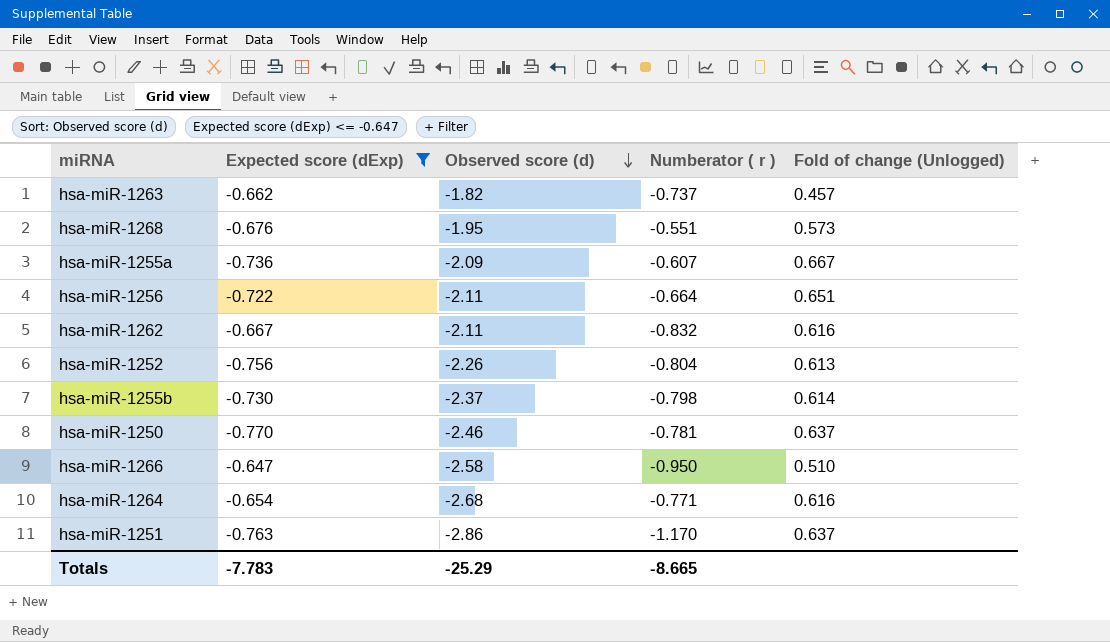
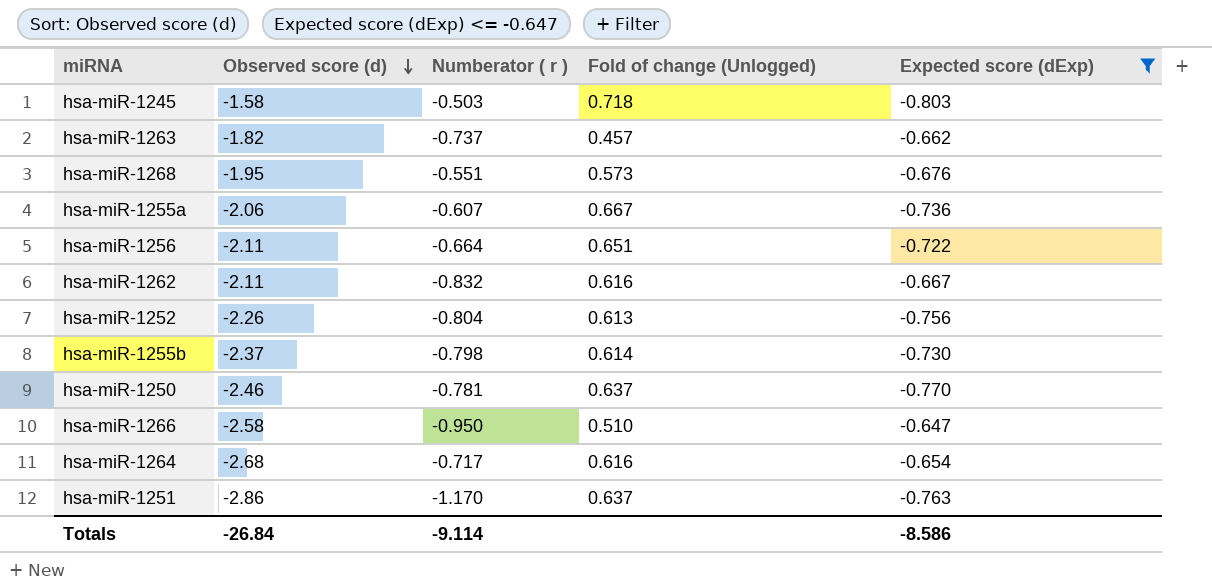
column Expected score (dExp) | position: 2 -> 5
row hsa-miR-1245: none -> -1.58 | -0.503 | 0.718 | -0.803
hsa-miR-1255a | Observed score (d): -2.09 -> -2.06
hsa-miR-1264 | Numberator ( r ): -0.771 -> -0.717
Totals | Observed score (d): -25.29 -> -26.84
Totals | Numberator ( r ): -8.665 -> -9.114
Totals | Expected score (dExp): -7.783 -> -8.586

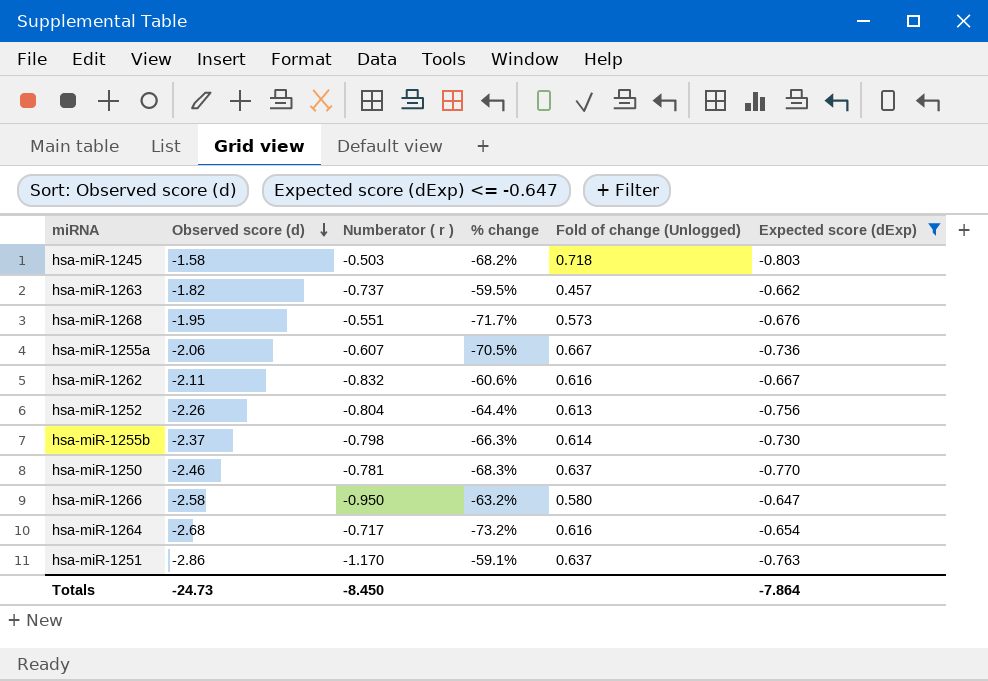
column % change | formula: none -> ([Numberator ( r )] - [Observed score (d)]) / [Observed score (d)]
row hsa-miR-1256: -2.11 | -0.664 | 0.651 | -0.722 -> none
hsa-miR-1266 | Fold of change (Unlogged): 0.510 -> 0.580
Totals | Observed score (d): -26.84 -> -24.73
Totals | Numberator ( r ): -9.114 -> -8.450
Totals | Expected score (dExp): -8.586 -> -7.864

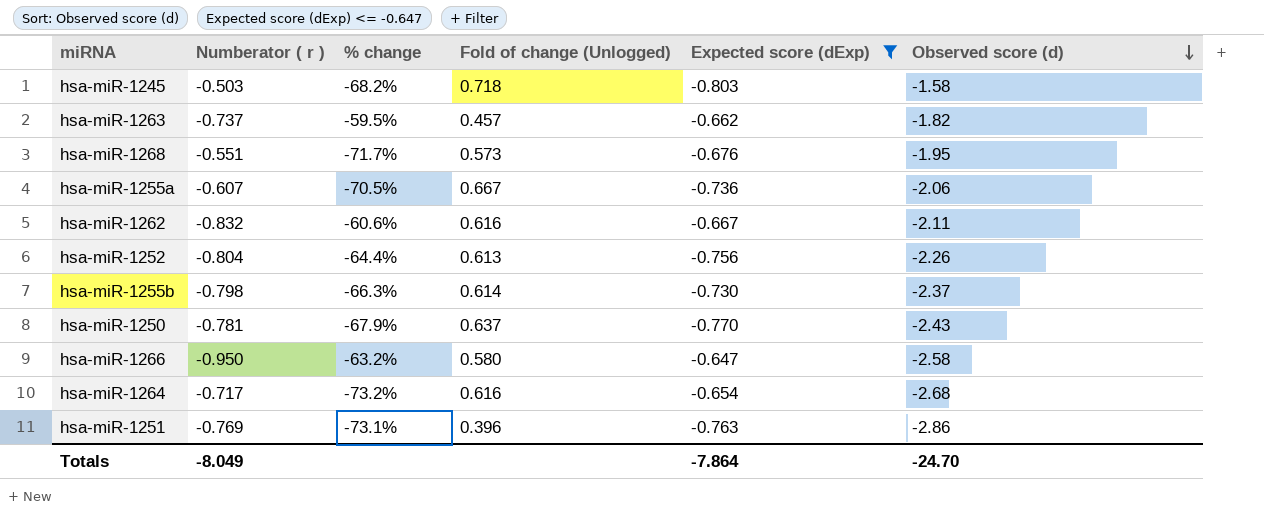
column Observed score (d) | position: 2 -> 6
hsa-miR-1250 | % change: -68.3% -> -67.9%
hsa-miR-1250 | Observed score (d): -2.46 -> -2.43
hsa-miR-1251 | Numberator ( r ): -1.170 -> -0.769
hsa-miR-1251 | % change: -59.1% -> -73.1%
hsa-miR-1251 | Fold of change (Unlogged): 0.637 -> 0.396
Totals | Numberator ( r ): -8.450 -> -8.049
Totals | Observed score (d): -24.73 -> -24.70

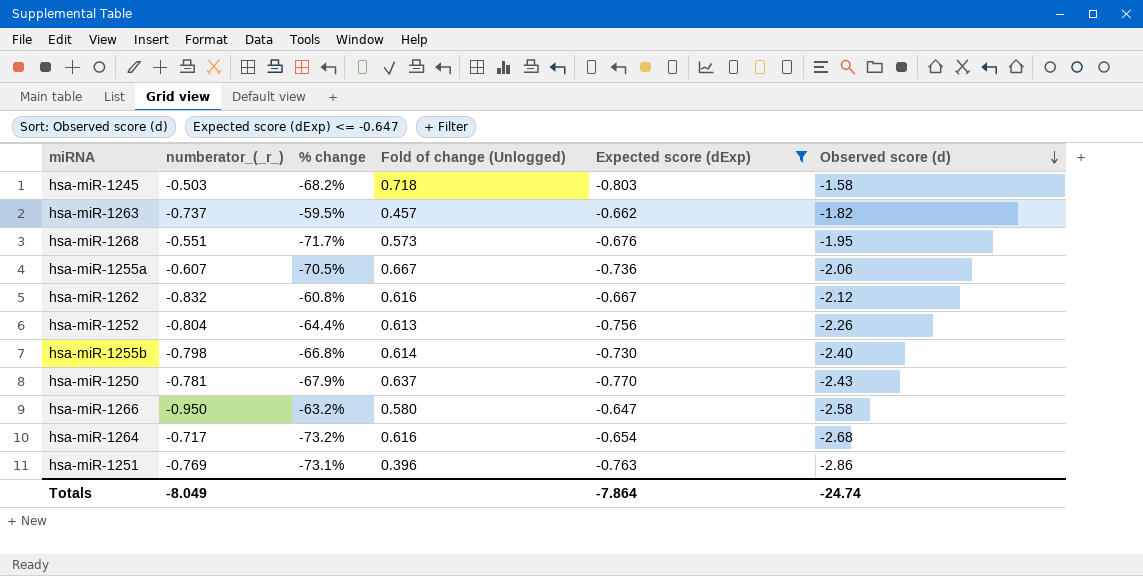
column name: Numberator ( r ) -> numberator_(_r_)
hsa-miR-1262 | % change: -60.6% -> -60.8%
hsa-miR-1262 | Observed score (d): -2.11 -> -2.12
hsa-miR-1255b | % change: -66.3% -> -66.8%
hsa-miR-1255b | Observed score (d): -2.37 -> -2.40
Totals | Observed score (d): -24.70 -> -24.74

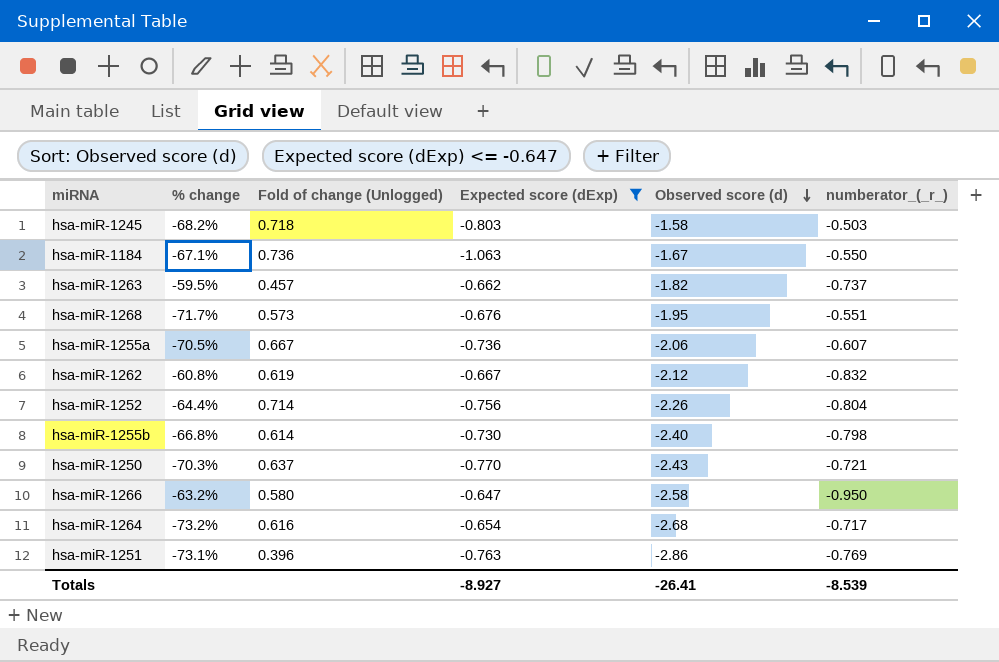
column numberator_(_r_) | position: 2 -> 6
row hsa-miR-1184: none -> -67.1% | 0.736 | -1.063 | -1.67 | -0.550
hsa-miR-1262 | Fold of change (Unlogged): 0.616 -> 0.619
hsa-miR-1252 | Fold of change (Unlogged): 0.613 -> 0.714
hsa-miR-1250 | % change: -67.9% -> -70.3%
hsa-miR-1250 | numberator_(_r_): -0.781 -> -0.721
Totals | Expected score (dExp): -7.864 -> -8.927
Totals | Observed score (d): -24.74 -> -26.41
Totals | numberator_(_r_): -8.049 -> -8.539

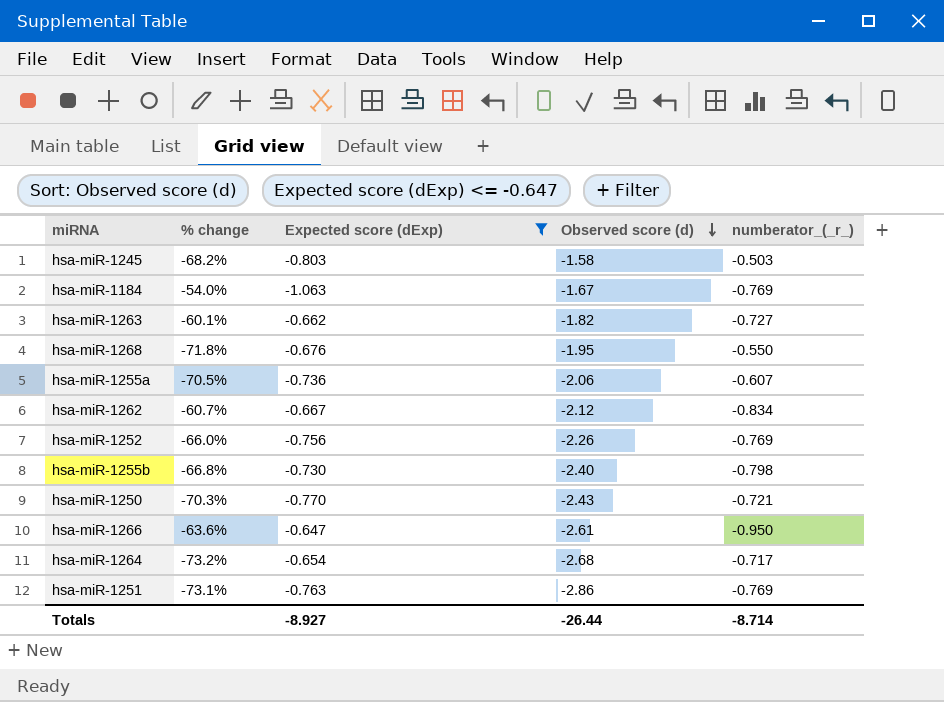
column Fold of change (Unlogged) | position: 3 -> none
hsa-miR-1184 | % change: -67.1% -> -54.0%
hsa-miR-1184 | numberator_(_r_): -0.550 -> -0.769
hsa-miR-1263 | % change: -59.5% -> -60.1%
hsa-miR-1263 | numberator_(_r_): -0.737 -> -0.727
hsa-miR-1268 | % change: -71.7% -> -71.8%
hsa-miR-1268 | numberator_(_r_): -0.551 -> -0.550
hsa-miR-1262 | % change: -60.8% -> -60.7%
hsa-miR-1262 | numberator_(_r_): -0.832 -> -0.834
hsa-miR-1252 | % change: -64.4% -> -66.0%
hsa-miR-1252 | numberator_(_r_): -0.804 -> -0.769
hsa-miR-1266 | % change: -63.2% -> -63.6%
hsa-miR-1266 | Observed score (d): -2.58 -> -2.61
Totals | Observed score (d): -26.41 -> -26.44
Totals | numberator_(_r_): -8.539 -> -8.714

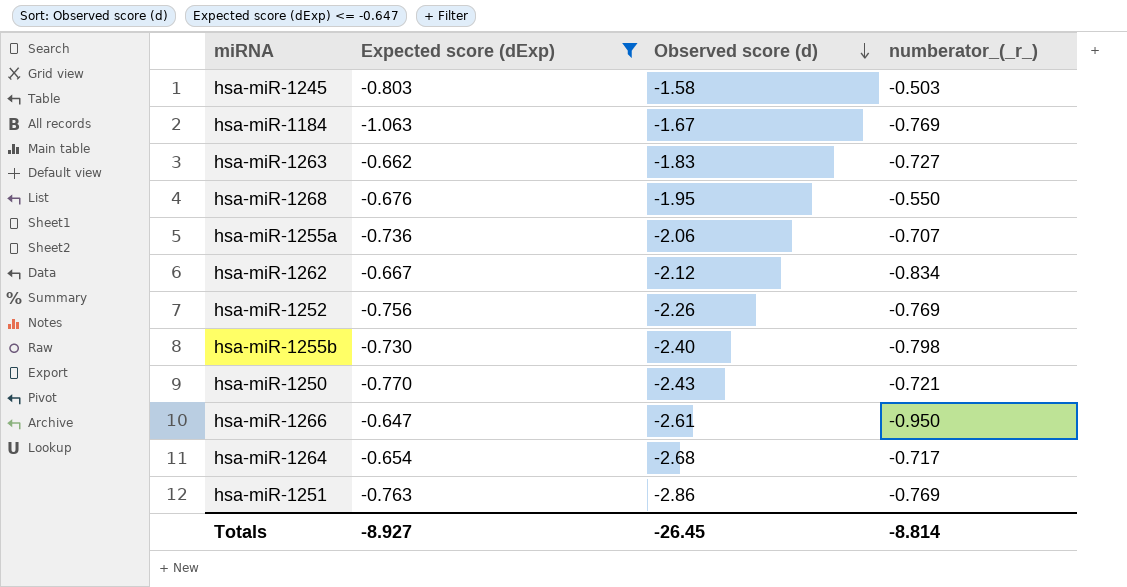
column % change | formula: ([numberator_(_r_)] - [Observed score (d)]) / [Observed score (d)] -> none
hsa-miR-1263 | Observed score (d): -1.82 -> -1.83
hsa-miR-1255a | numberator_(_r_): -0.607 -> -0.707
Totals | Observed score (d): -26.44 -> -26.45
Totals | numberator_(_r_): -8.714 -> -8.814

